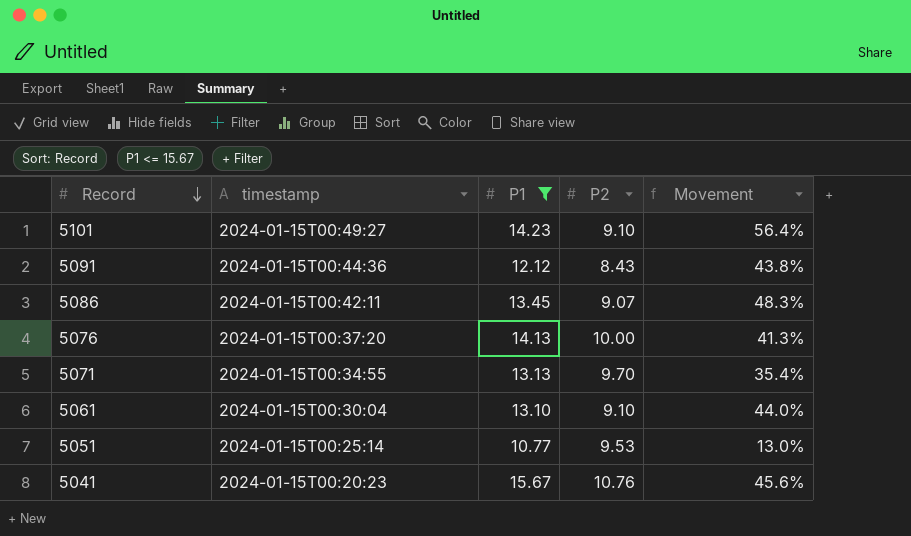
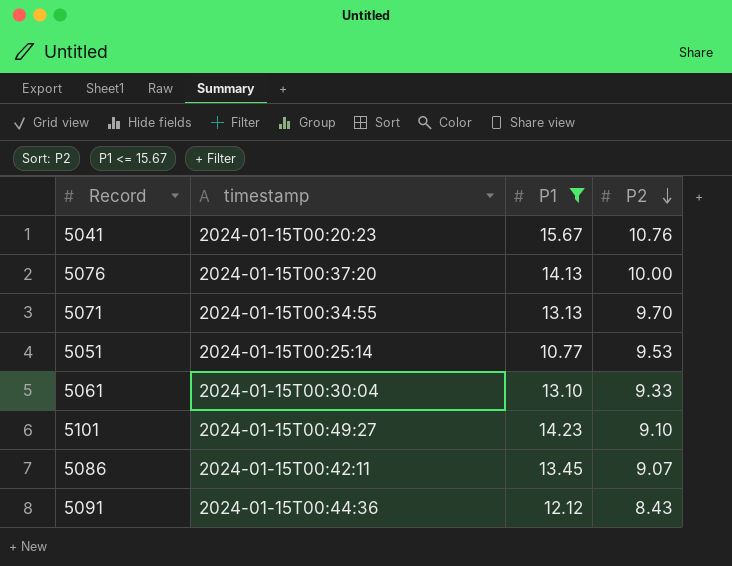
row order: Record descending -> P2 descending
column Movement | formula: ([P1] - [P2]) / [P2] -> none
5061 | P2: 9.10 -> 9.33

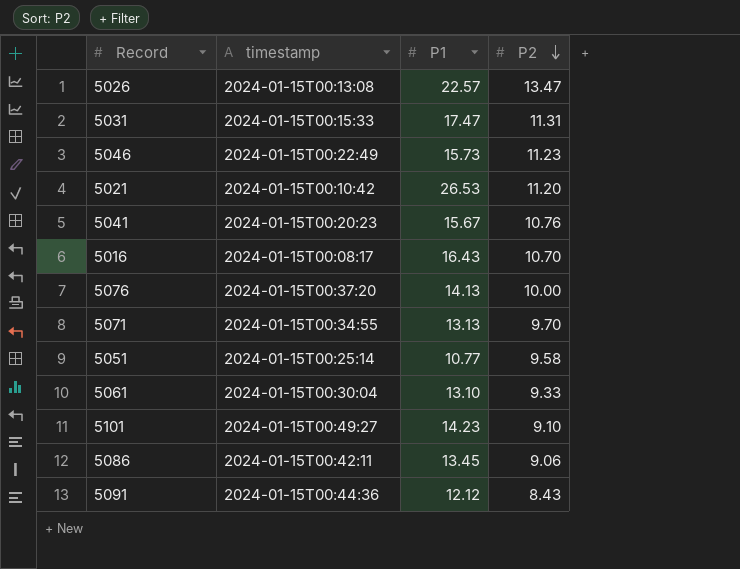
filter: P1 <= 15.67 -> none
5051 | P2: 9.53 -> 9.58
5086 | P2: 9.07 -> 9.06

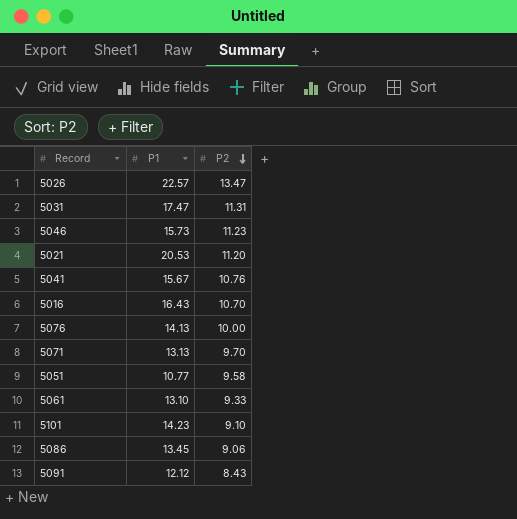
column timestamp | position: 2 -> none
5021 | P1: 26.53 -> 20.53

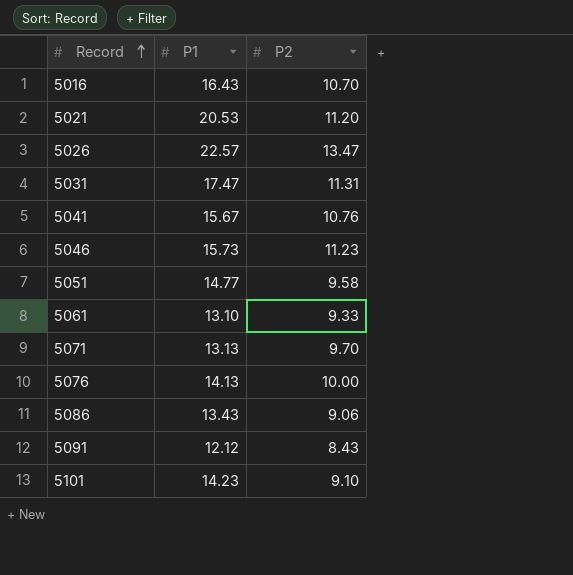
row order: P2 descending -> Record ascending
5051 | P1: 10.77 -> 14.77
5086 | P1: 13.45 -> 13.43

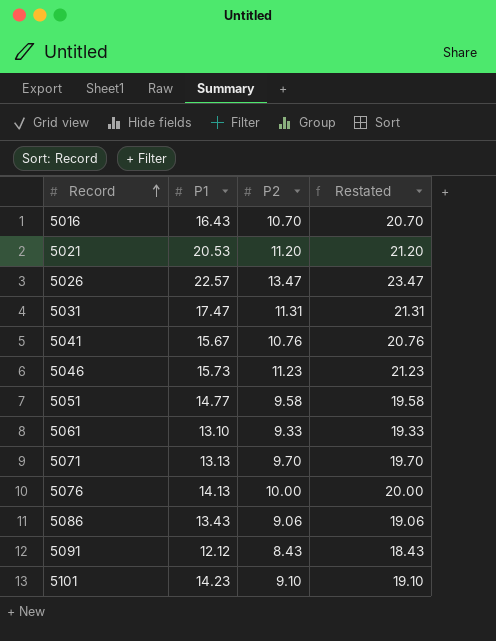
column Restated | formula: none -> [P2] + 10

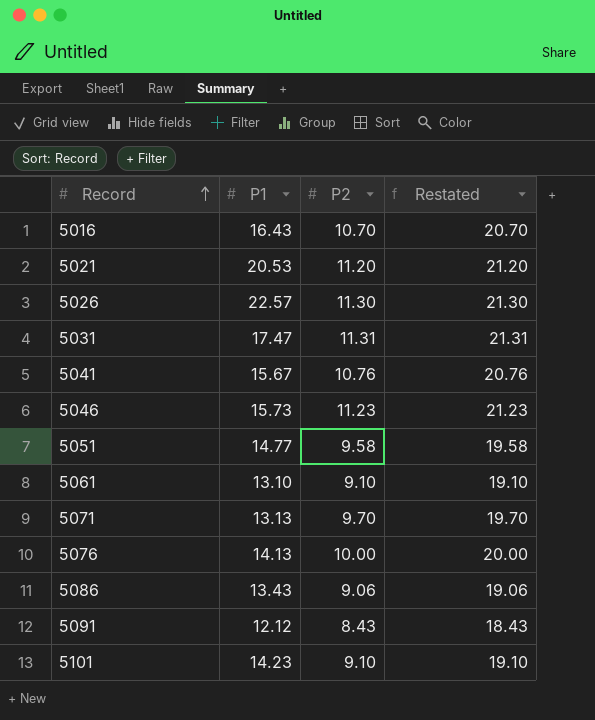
5026 | P2: 13.47 -> 11.30
5026 | Restated: 23.47 -> 21.30
5061 | P2: 9.33 -> 9.10
5061 | Restated: 19.33 -> 19.10

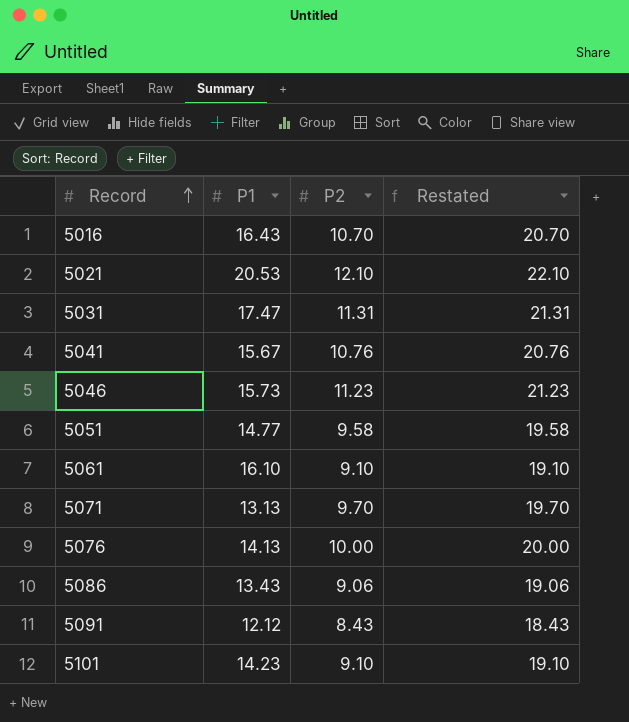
row 5026: 22.57 | 11.30 | 21.30 -> none
5021 | P2: 11.20 -> 12.10
5021 | Restated: 21.20 -> 22.10
5061 | P1: 13.10 -> 16.10

